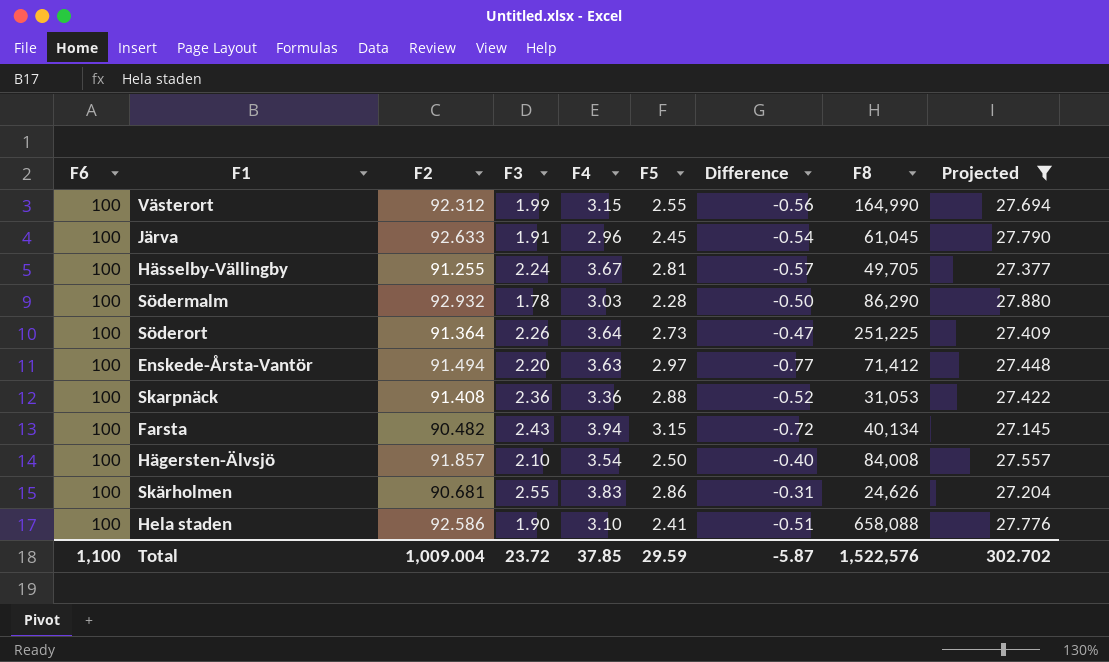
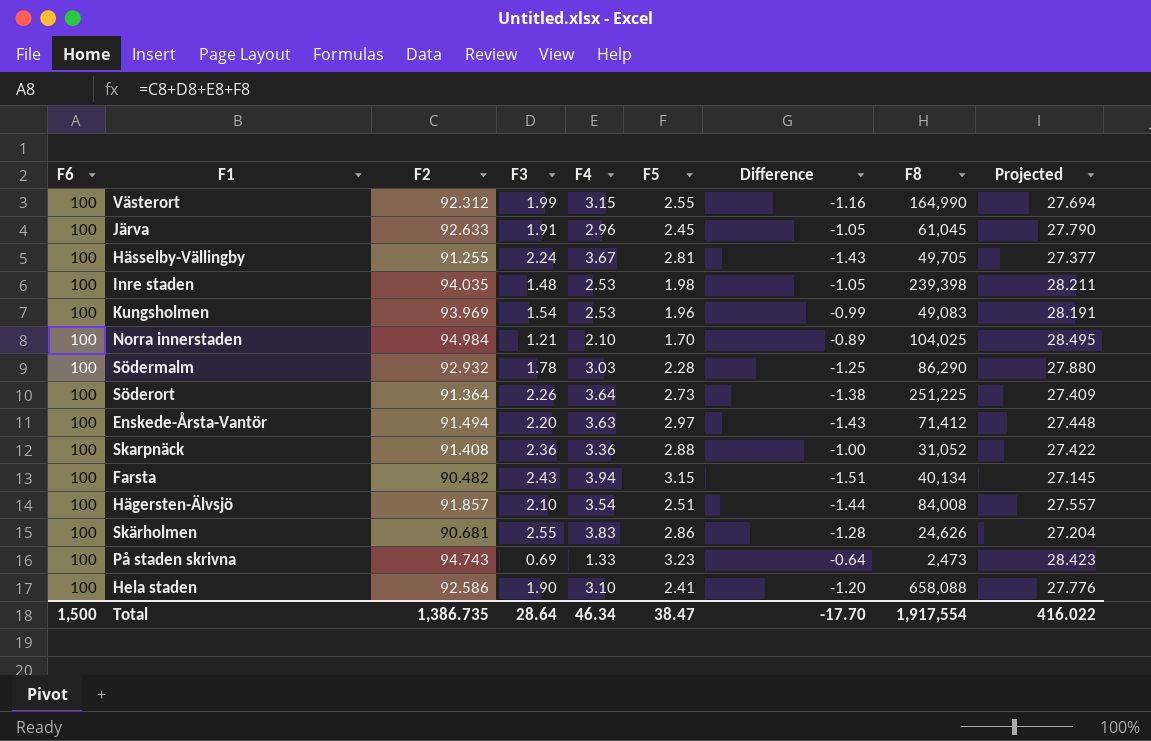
filter: Projected <= 27.880 -> none
column Difference | formula: [F3] - [F5] -> [F3] - [F4]
Skarpnäck | F8: 31,053 -> 31,052
Hägersten-Älvsjö | F5: 2.50 -> 2.51
Total | F6: 1,100 -> 1,500
Total | F2: 1,009.004 -> 1,386.735
Total | F3: 23.72 -> 28.64
Total | F4: 37.85 -> 46.34
Total | F5: 29.59 -> 38.47
Total | Difference: -5.87 -> -17.70
Total | F8: 1,522,576 -> 1,917,554
Total | Projected: 302.702 -> 416.022

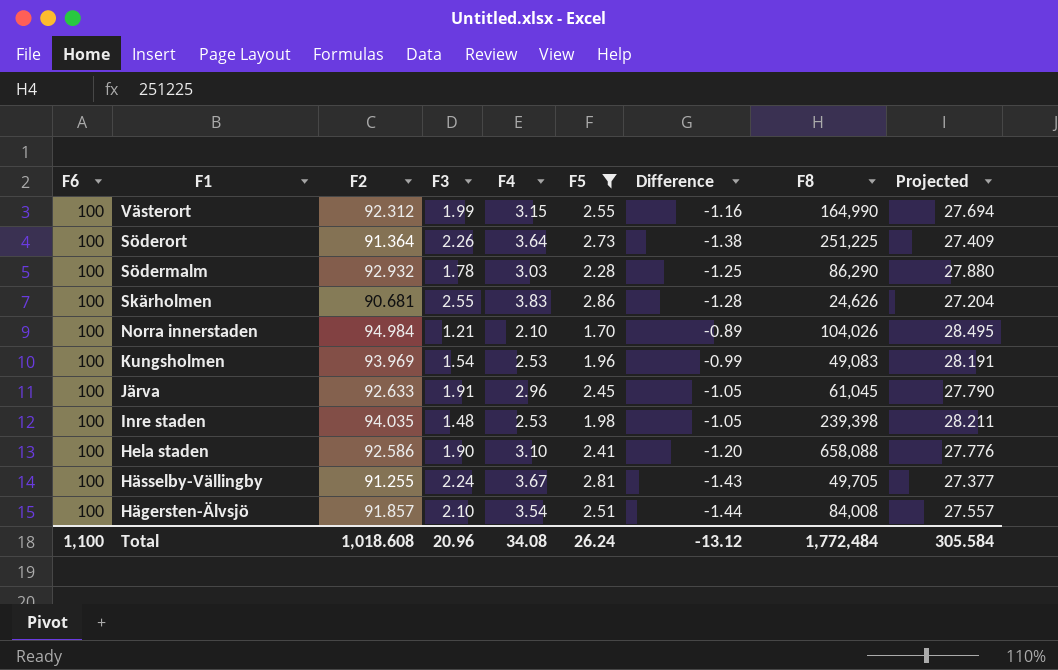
filter: none -> F5 <= 2.86
row order: none -> F1 descending
Norra innerstaden | F8: 104,025 -> 104,026
Total | F6: 1,500 -> 1,100
Total | F2: 1,386.735 -> 1,018.608
Total | F3: 28.64 -> 20.96
Total | F4: 46.34 -> 34.08
Total | F5: 38.47 -> 26.24
Total | Difference: -17.70 -> -13.12
Total | F8: 1,917,554 -> 1,772,484
Total | Projected: 416.022 -> 305.584

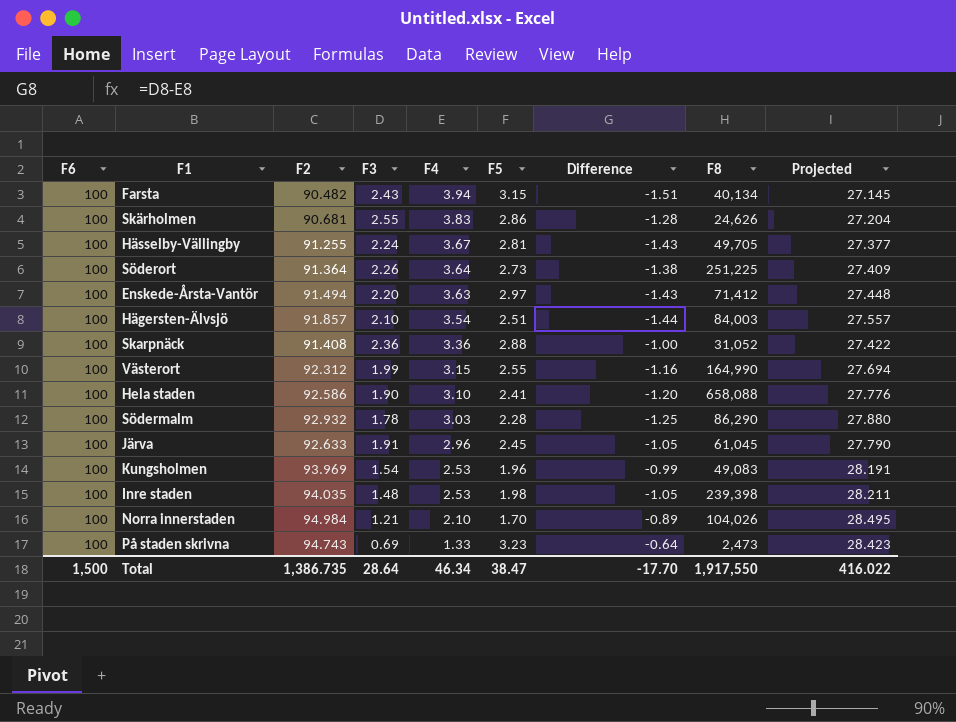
filter: F5 <= 2.86 -> none
row order: F1 descending -> F4 descending
Hägersten-Älvsjö | F8: 84,008 -> 84,003
Total | F6: 1,100 -> 1,500
Total | F2: 1,018.608 -> 1,386.735
Total | F3: 20.96 -> 28.64
Total | F4: 34.08 -> 46.34
Total | F5: 26.24 -> 38.47
Total | Difference: -13.12 -> -17.70
Total | F8: 1,772,484 -> 1,917,550
Total | Projected: 305.584 -> 416.022

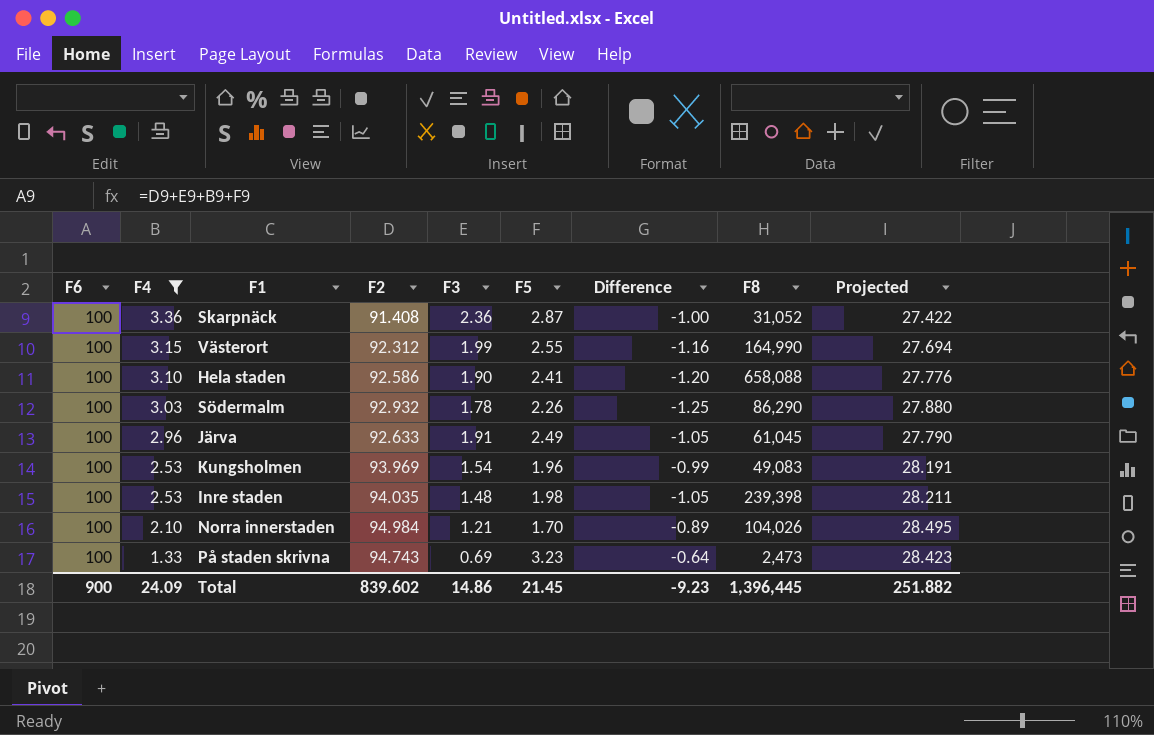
filter: none -> F4 <= 3.36
column F4 | position: 5 -> 2
Skarpnäck | F5: 2.88 -> 2.87
Södermalm | F5: 2.28 -> 2.26
Järva | F5: 2.45 -> 2.49
Total | F6: 1,500 -> 900
Total | F4: 46.34 -> 24.09
Total | F2: 1,386.735 -> 839.602
Total | F3: 28.64 -> 14.86
Total | F5: 38.47 -> 21.45
Total | Difference: -17.70 -> -9.23
Total | F8: 1,917,550 -> 1,396,445
Total | Projected: 416.022 -> 251.882

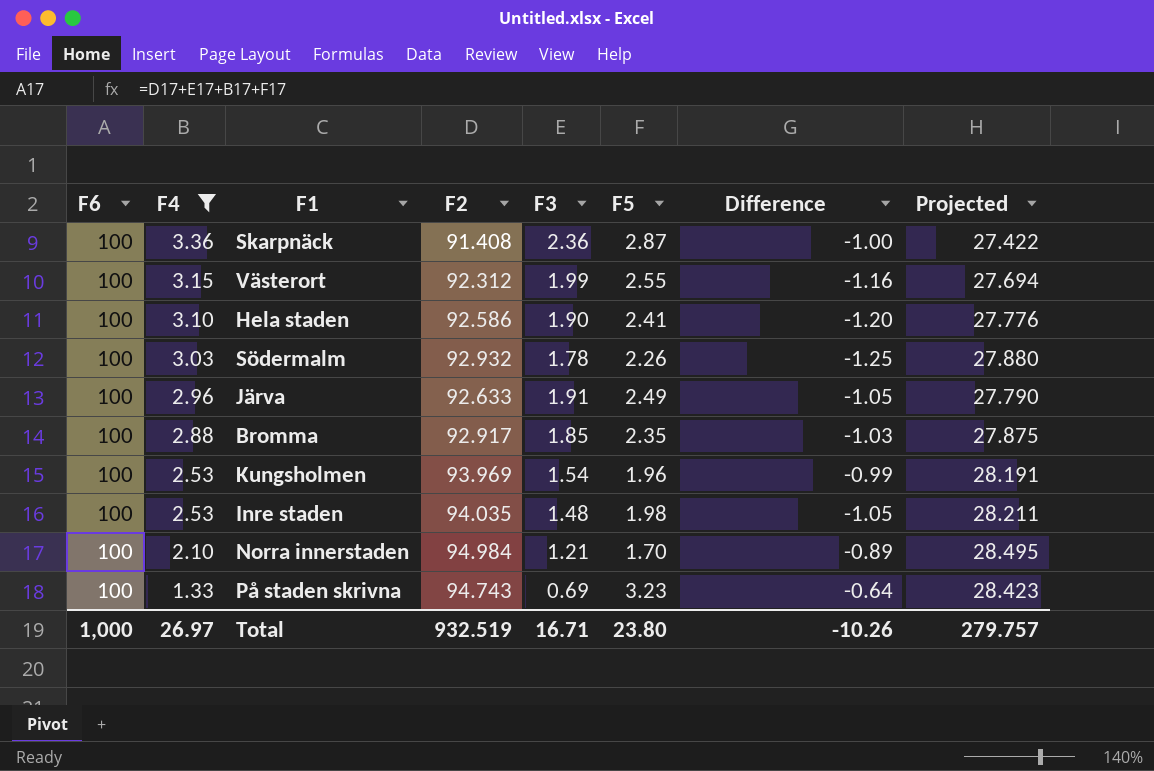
column F8 | position: 8 -> none
row Bromma: none -> 100 | 2.88 | 92.917 | 1.85 | 2.35 | -1.03 | 27.875
Total | F6: 900 -> 1,000
Total | F4: 24.09 -> 26.97
Total | F2: 839.602 -> 932.519
Total | F3: 14.86 -> 16.71
Total | F5: 21.45 -> 23.80
Total | Difference: -9.23 -> -10.26
Total | Projected: 251.882 -> 279.757

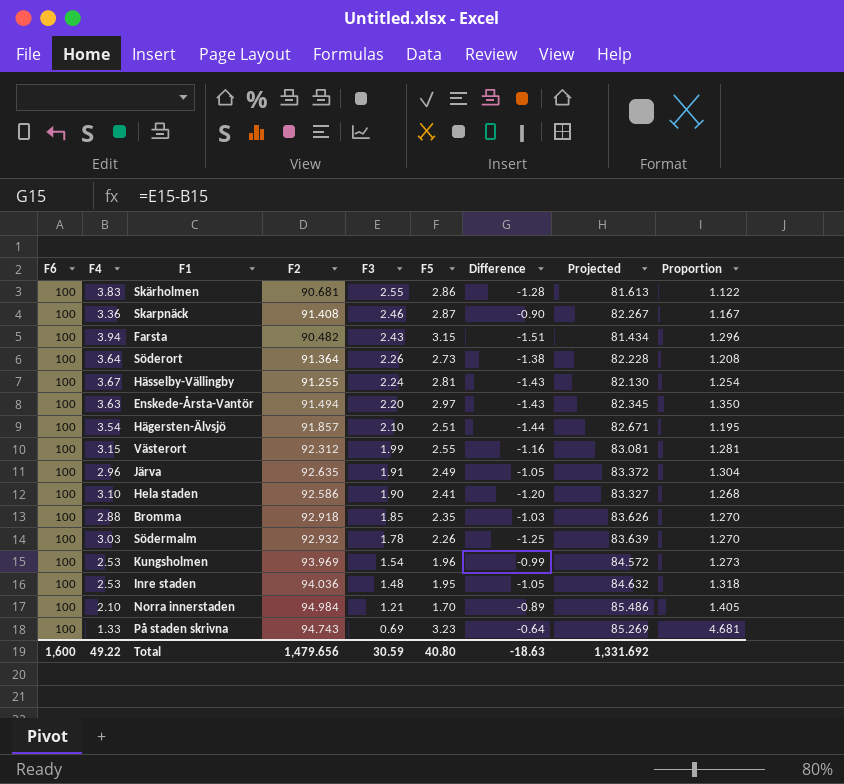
filter: F4 <= 3.36 -> none
row order: F4 descending -> F3 descending
column Projected | formula: [F2] * 0.3 -> [F2] * 0.9
column Proportion | formula: none -> [F5] / [F3]
Skarpnäck | F3: 2.36 -> 2.46
Skarpnäck | Difference: -1.00 -> -0.90
Järva | F2: 92.633 -> 92.635
Bromma | F2: 92.917 -> 92.918
Inre staden | F2: 94.035 -> 94.036
Inre staden | F5: 1.98 -> 1.95
Total | F6: 1,000 -> 1,600
Total | F4: 26.97 -> 49.22
Total | F2: 932.519 -> 1,479.656
Total | F3: 16.71 -> 30.59
Total | F5: 23.80 -> 40.80
Total | Difference: -10.26 -> -18.63
Total | Projected: 279.757 -> 1,331.692

